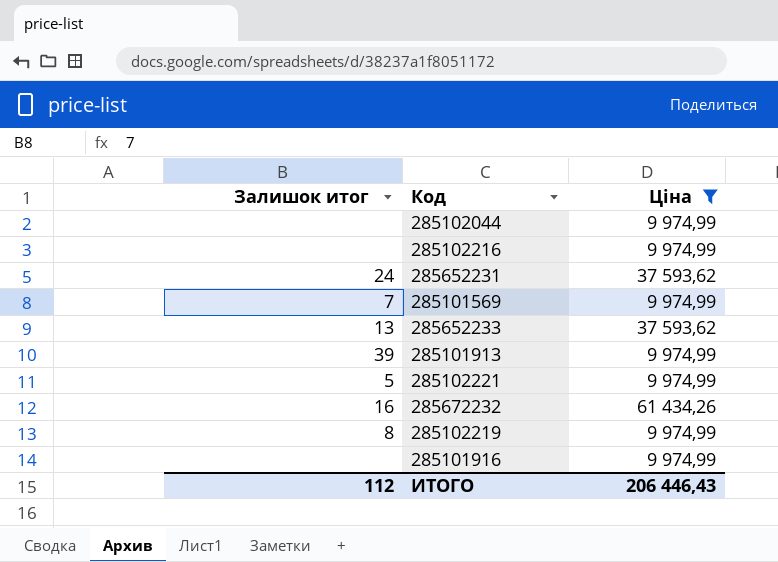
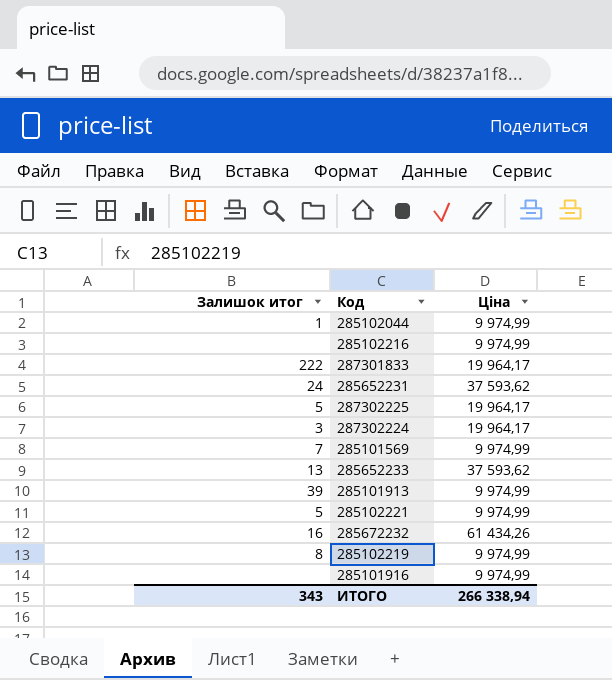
filter: Ціна != 19 964,17 -> none
285102044 | Залишок итог: none -> 1
ИТОГО | Залишок итог: 112 -> 343
ИТОГО | Ціна: 206 446,43 -> 266 338,94

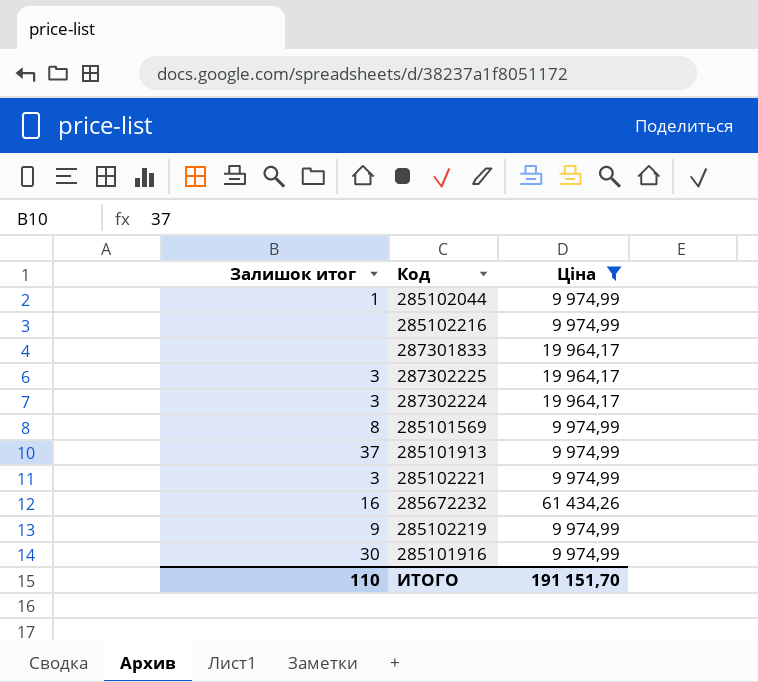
filter: none -> Ціна != 37 593,62
287301833 | Залишок итог: 222 -> none
287302225 | Залишок итог: 5 -> 3
285101569 | Залишок итог: 7 -> 8
285101913 | Залишок итог: 39 -> 37
285102221 | Залишок итог: 5 -> 3
285102219 | Залишок итог: 8 -> 9
285101916 | Залишок итог: none -> 30
ИТОГО | Залишок итог: 343 -> 110
ИТОГО | Ціна: 266 338,94 -> 191 151,70

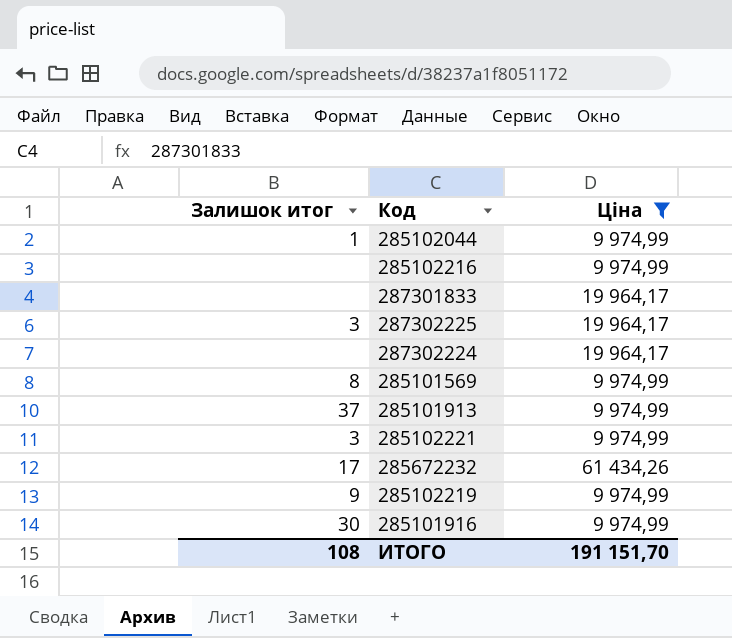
287302224 | Залишок итог: 3 -> none
285672232 | Залишок итог: 16 -> 17
ИТОГО | Залишок итог: 110 -> 108

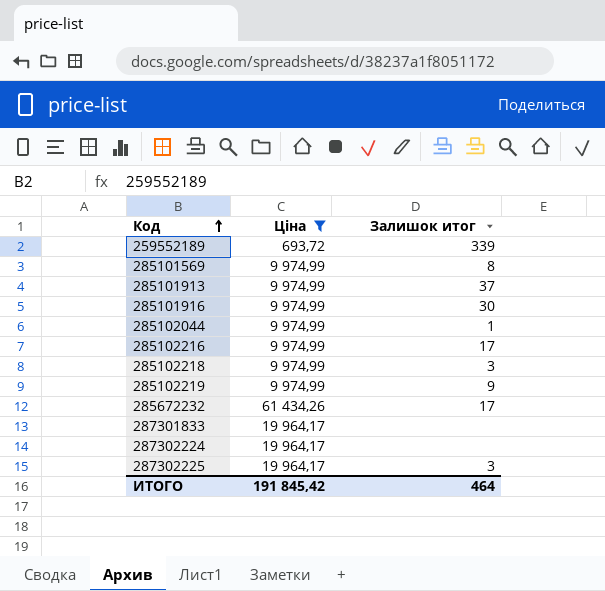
row order: none -> Код ascending
column Залишок итог | position: 1 -> 3
row 285102221: 3 | 9 974,99 -> none
row 259552189: none -> 693,72 | 339
285102216 | Залишок итог: none -> 17
row 285102218: none -> 9 974,99 | 3
ИТОГО | Ціна: 191 151,70 -> 191 845,42
ИТОГО | Залишок итог: 108 -> 464

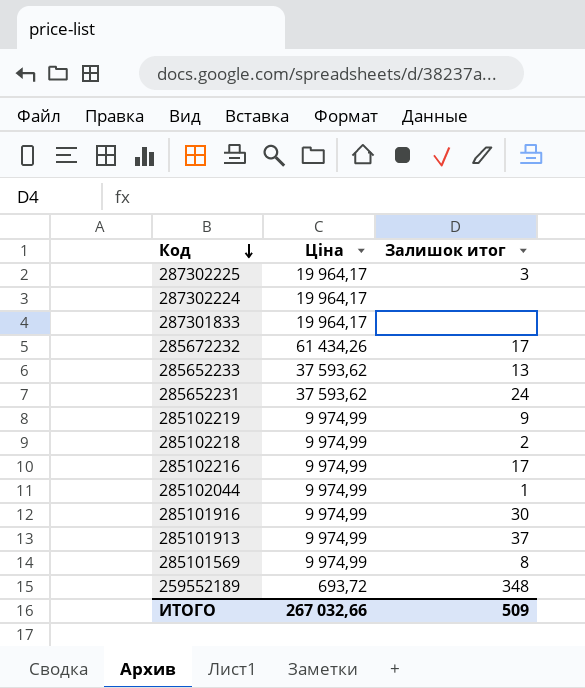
filter: Ціна != 37 593,62 -> none
row order: Код ascending -> Код descending
285102218 | Залишок итог: 3 -> 2
259552189 | Залишок итог: 339 -> 348
ИТОГО | Ціна: 191 845,42 -> 267 032,66
ИТОГО | Залишок итог: 464 -> 509

